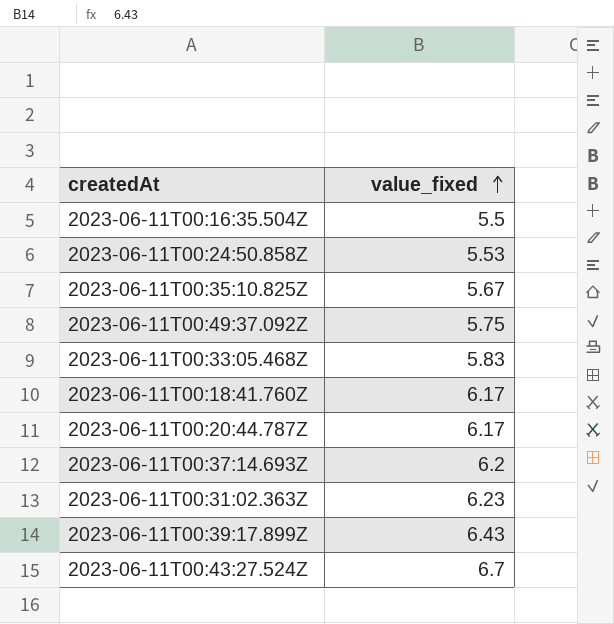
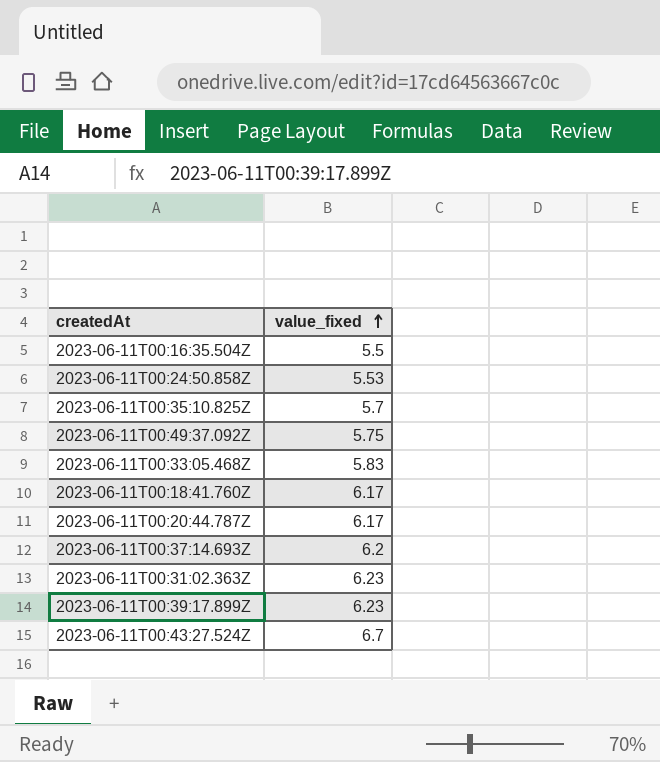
2023-06-11T00:35:10.825Z | value_fixed: 5.67 -> 5.7
2023-06-11T00:39:17.899Z | value_fixed: 6.43 -> 6.23

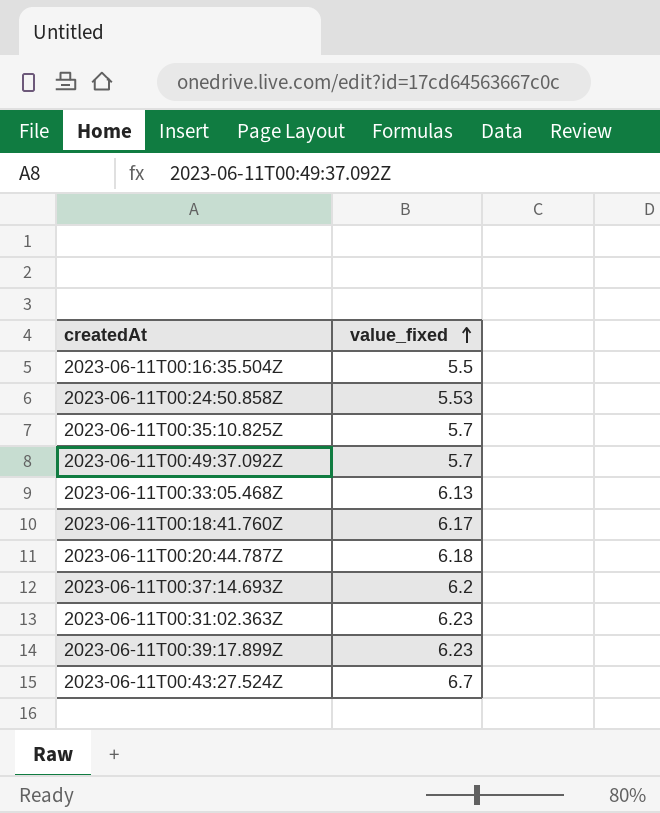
2023-06-11T00:49:37.092Z | value_fixed: 5.75 -> 5.7
2023-06-11T00:33:05.468Z | value_fixed: 5.83 -> 6.13
2023-06-11T00:20:44.787Z | value_fixed: 6.17 -> 6.18

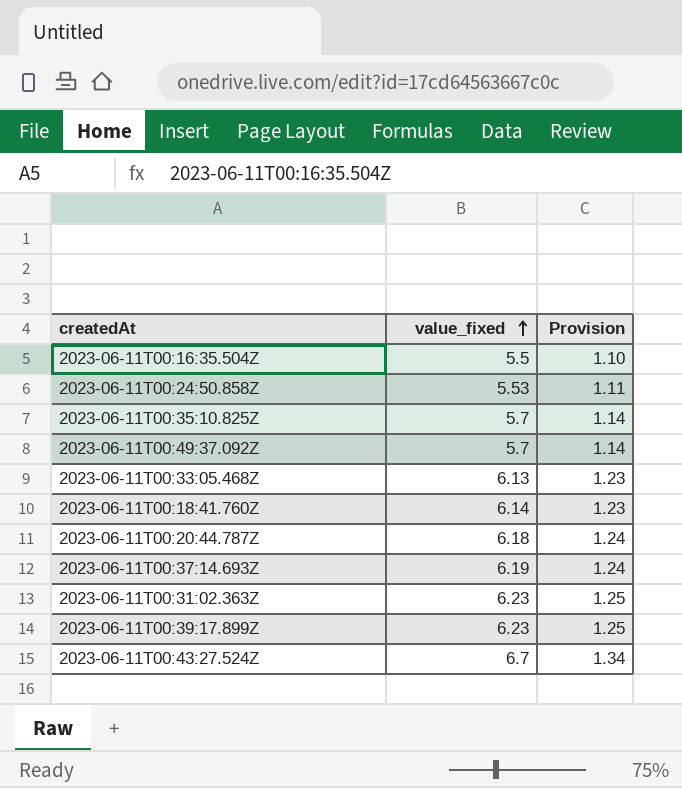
column Provision | formula: none -> [value_fixed] * 0.2
2023-06-11T00:18:41.760Z | value_fixed: 6.17 -> 6.14
2023-06-11T00:37:14.693Z | value_fixed: 6.2 -> 6.19

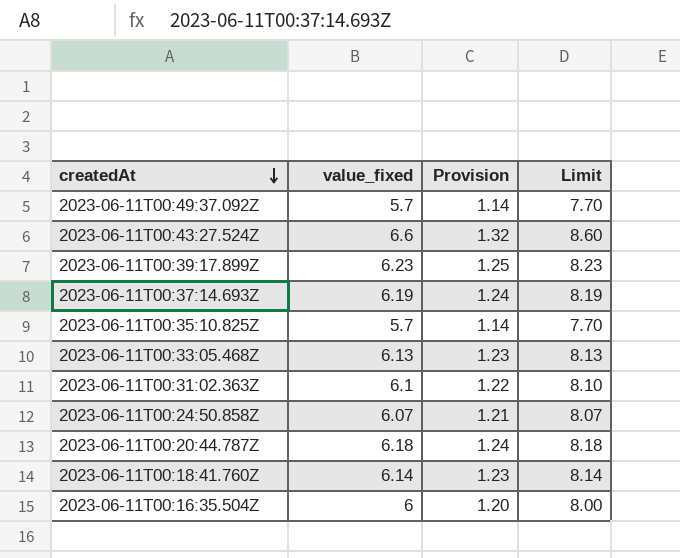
row order: value_fixed ascending -> createdAt descending
column Limit | formula: none -> [value_fixed] + 2
2023-06-11T00:43:27.524Z | value_fixed: 6.7 -> 6.6
2023-06-11T00:43:27.524Z | Provision: 1.34 -> 1.32
2023-06-11T00:31:02.363Z | value_fixed: 6.23 -> 6.1
2023-06-11T00:31:02.363Z | Provision: 1.25 -> 1.22
2023-06-11T00:24:50.858Z | value_fixed: 5.53 -> 6.07
2023-06-11T00:24:50.858Z | Provision: 1.11 -> 1.21
2023-06-11T00:16:35.504Z | value_fixed: 5.5 -> 6
2023-06-11T00:16:35.504Z | Provision: 1.10 -> 1.20

